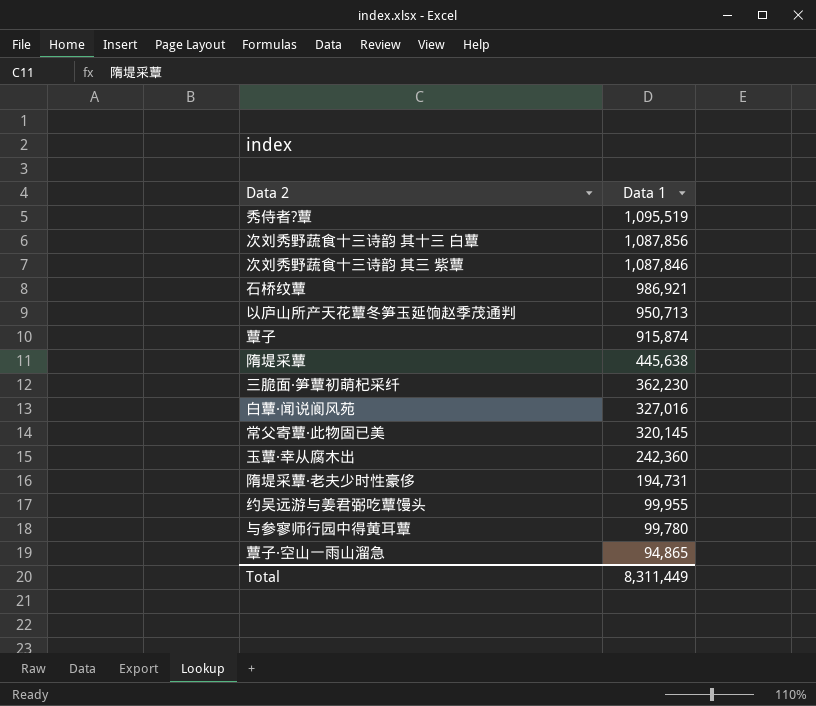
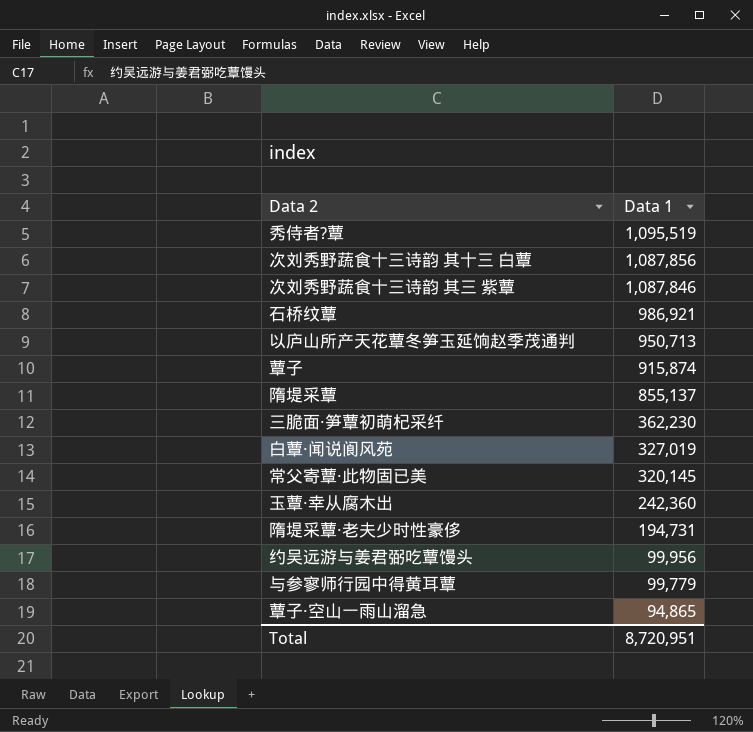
隋堤采蕈 | Data 1: 445,638 -> 855,137
白蕈·闻说阆风苑 | Data 1: 327,016 -> 327,019
约吴远游与姜君弼吃蕈馒头 | Data 1: 99,955 -> 99,956
与参寥师行园中得黄耳蕈 | Data 1: 99,780 -> 99,779
Total | Data 1: 8,311,449 -> 8,720,951

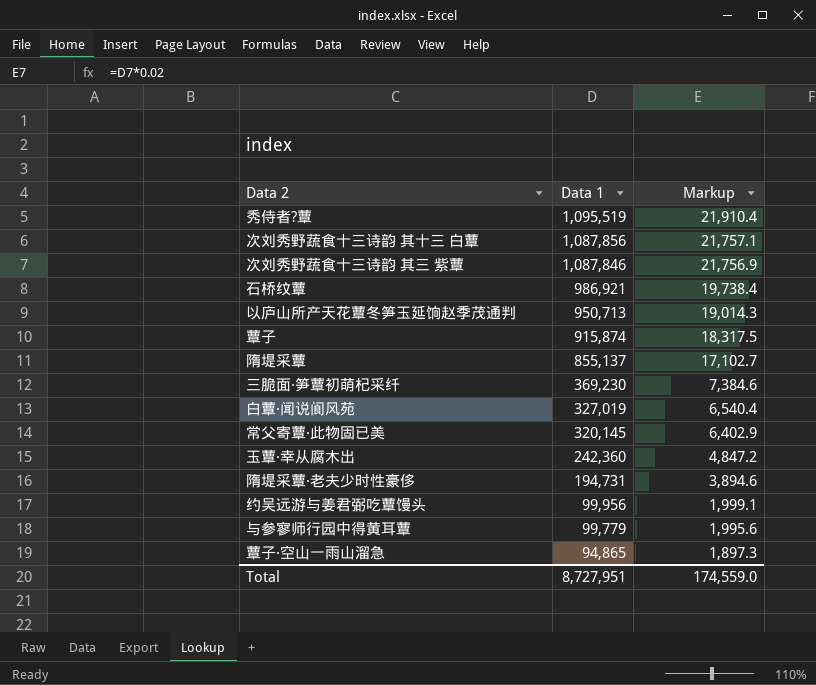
column Markup | formula: none -> [Data 1] * 0.02
三脆面·笋蕈初萌杞采纤 | Data 1: 362,230 -> 369,230
Total | Data 1: 8,720,951 -> 8,727,951

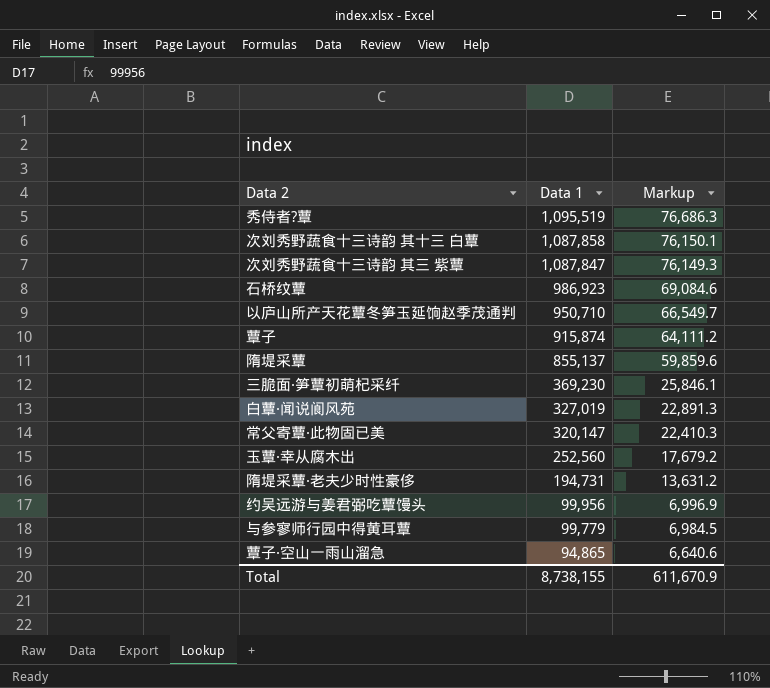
column Markup | formula: [Data 1] * 0.02 -> [Data 1] * 0.07
次刘秀野蔬食十三诗韵 其十三 白蕈 | Data 1: 1,087,856 -> 1,087,858
次刘秀野蔬食十三诗韵 其三 紫蕈 | Data 1: 1,087,846 -> 1,087,847
石桥纹蕈 | Data 1: 986,921 -> 986,923
以庐山所产天花蕈冬笋玉延饷赵季茂通判 | Data 1: 950,713 -> 950,710
常父寄蕈·此物固已美 | Data 1: 320,145 -> 320,147
玉蕈·幸从腐木出 | Data 1: 242,360 -> 252,560
Total | Data 1: 8,727,951 -> 8,738,155
Total | Markup: 174,559.0 -> 611,670.9

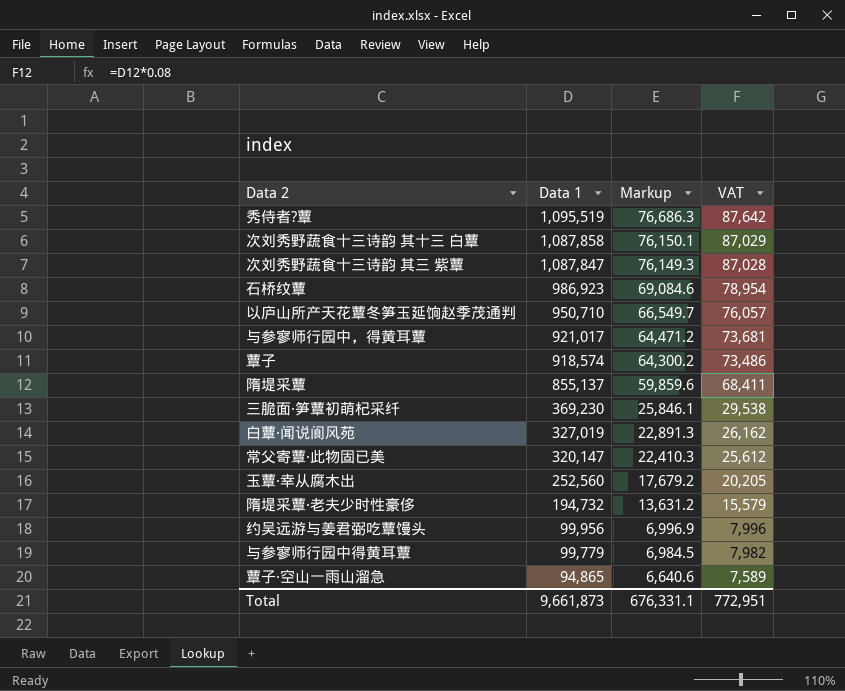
column VAT | formula: none -> [Data 1] * 0.08
row 与参寥师行园中，得黄耳蕈: none -> 921,017 | 64,471.2 | 73,681
蕈子 | Data 1: 915,874 -> 918,574
蕈子 | Markup: 64,111.2 -> 64,300.2
隋堤采蕈·老夫少时性豪侈 | Data 1: 194,731 -> 194,732
Total | Data 1: 8,738,155 -> 9,661,873
Total | Markup: 611,670.9 -> 676,331.1

